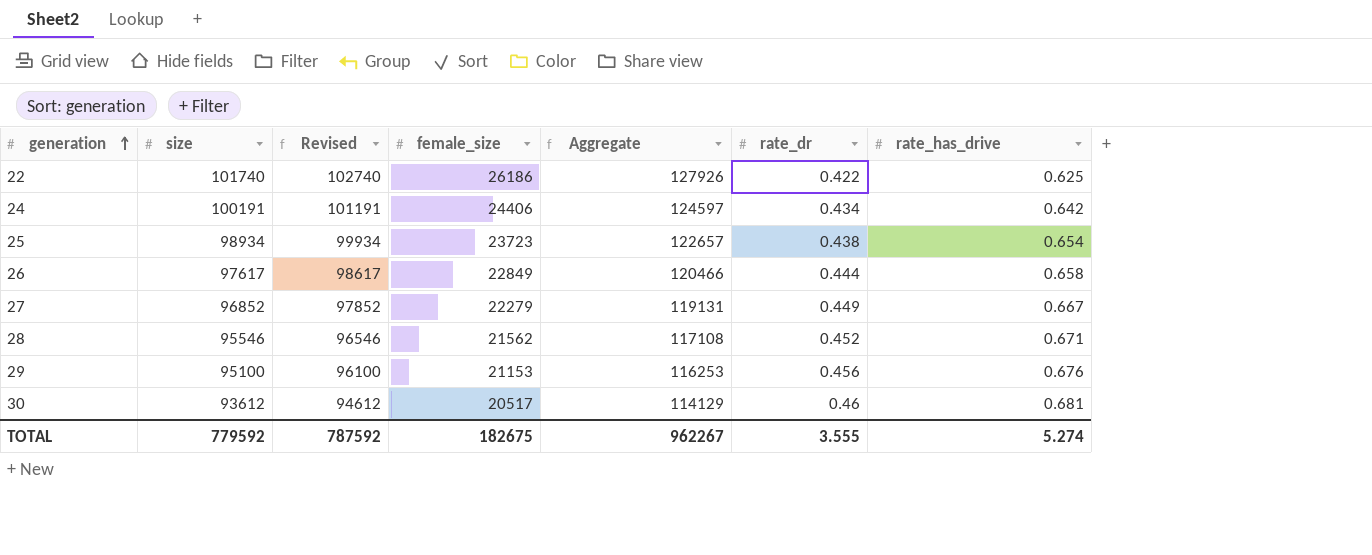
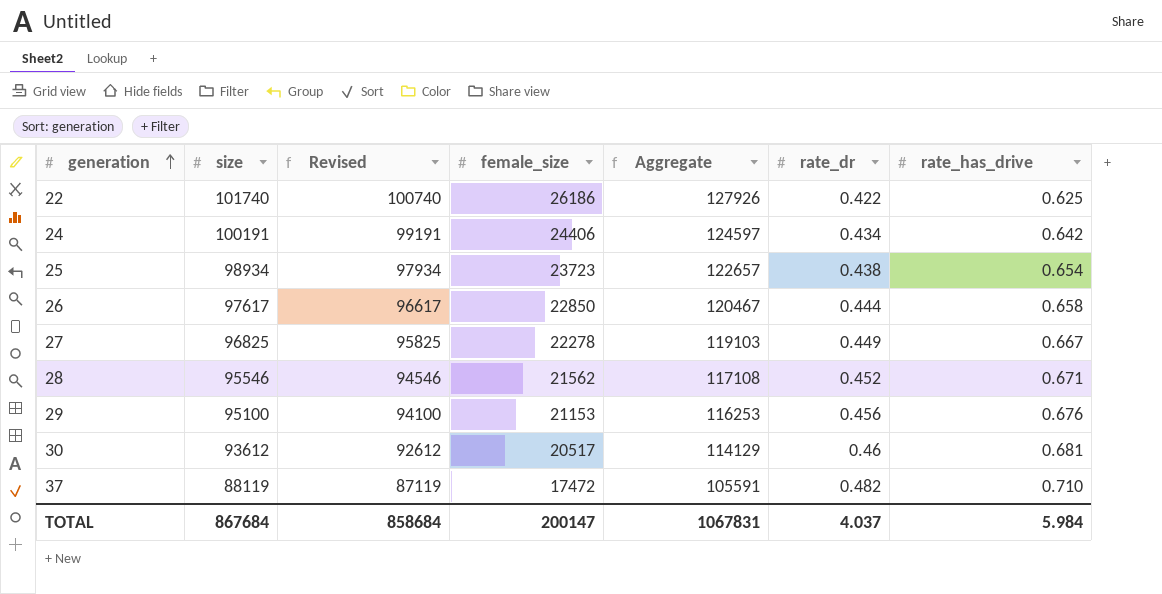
column Revised | formula: [size] + 1000 -> [size] - 1000
26 | female_size: 22849 -> 22850
26 | Aggregate: 120466 -> 120467
27 | size: 96852 -> 96825
27 | female_size: 22279 -> 22278
27 | Aggregate: 119131 -> 119103
row 37: none -> 88119 | 87119 | 17472 | 105591 | 0.482 | 0.710
TOTAL | size: 779592 -> 867684
TOTAL | Revised: 787592 -> 858684
TOTAL | female_size: 182675 -> 200147
TOTAL | Aggregate: 962267 -> 1067831
TOTAL | rate_dr: 3.555 -> 4.037
TOTAL | rate_has_drive: 5.274 -> 5.984

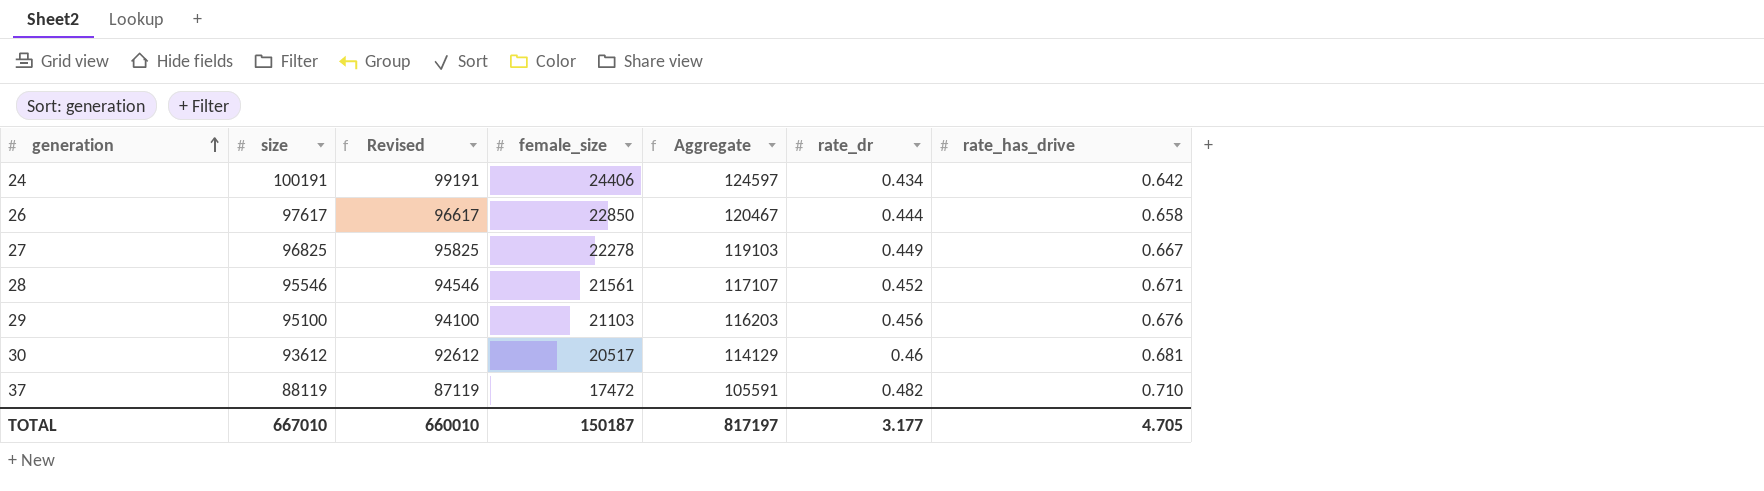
row 22: 101740 | 100740 | 26186 | 127926 | 0.422 | 0.625 -> none
row 25: 98934 | 97934 | 23723 | 122657 | 0.438 | 0.654 -> none
28 | female_size: 21562 -> 21561
28 | Aggregate: 117108 -> 117107
29 | female_size: 21153 -> 21103
29 | Aggregate: 116253 -> 116203
TOTAL | size: 867684 -> 667010
TOTAL | Revised: 858684 -> 660010
TOTAL | female_size: 200147 -> 150187
TOTAL | Aggregate: 1067831 -> 817197
TOTAL | rate_dr: 4.037 -> 3.177
TOTAL | rate_has_drive: 5.984 -> 4.705

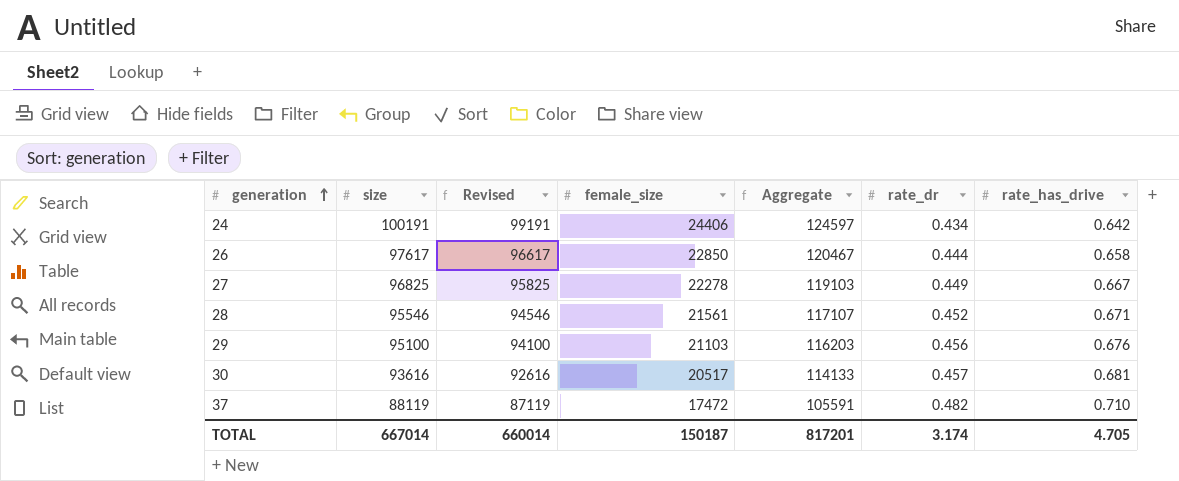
30 | size: 93612 -> 93616
30 | Revised: 92612 -> 92616
30 | Aggregate: 114129 -> 114133
30 | rate_dr: 0.46 -> 0.457
TOTAL | size: 667010 -> 667014
TOTAL | Revised: 660010 -> 660014
TOTAL | Aggregate: 817197 -> 817201
TOTAL | rate_dr: 3.177 -> 3.174

